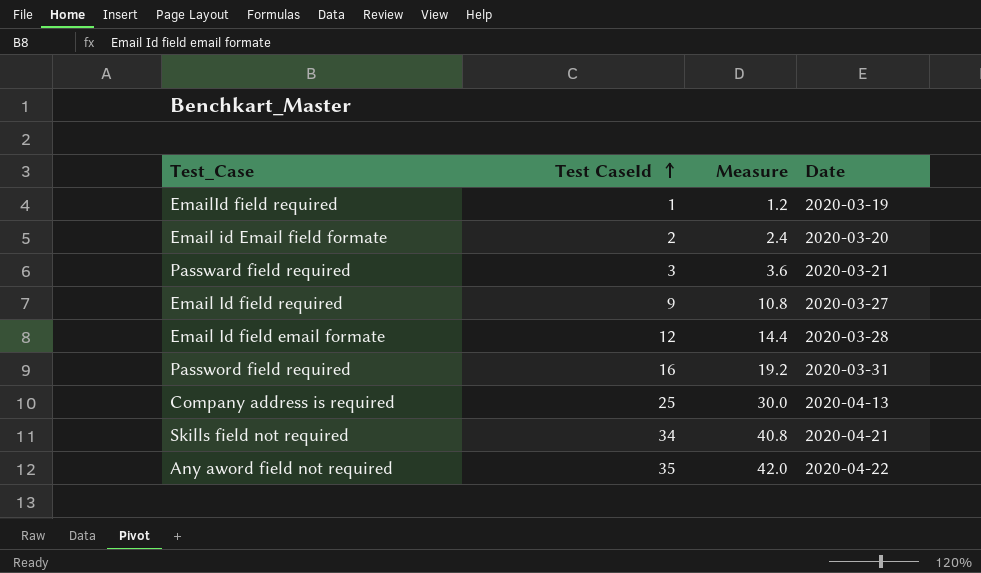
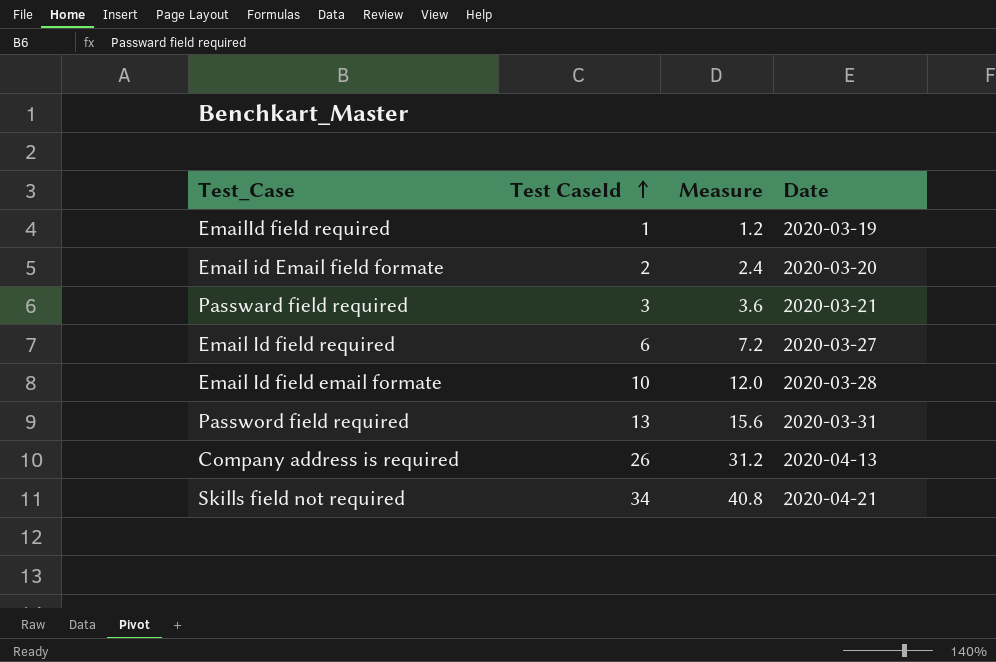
row Any aword field not required: 35 | 42.0 | 2020-04-22 -> none
Email Id field required | Test CaseId: 9 -> 6
Email Id field required | Measure: 10.8 -> 7.2
Email Id field email formate | Test CaseId: 12 -> 10
Email Id field email formate | Measure: 14.4 -> 12.0
Password field required | Test CaseId: 16 -> 13
Password field required | Measure: 19.2 -> 15.6
Company address is required | Test CaseId: 25 -> 26
Company address is required | Measure: 30.0 -> 31.2

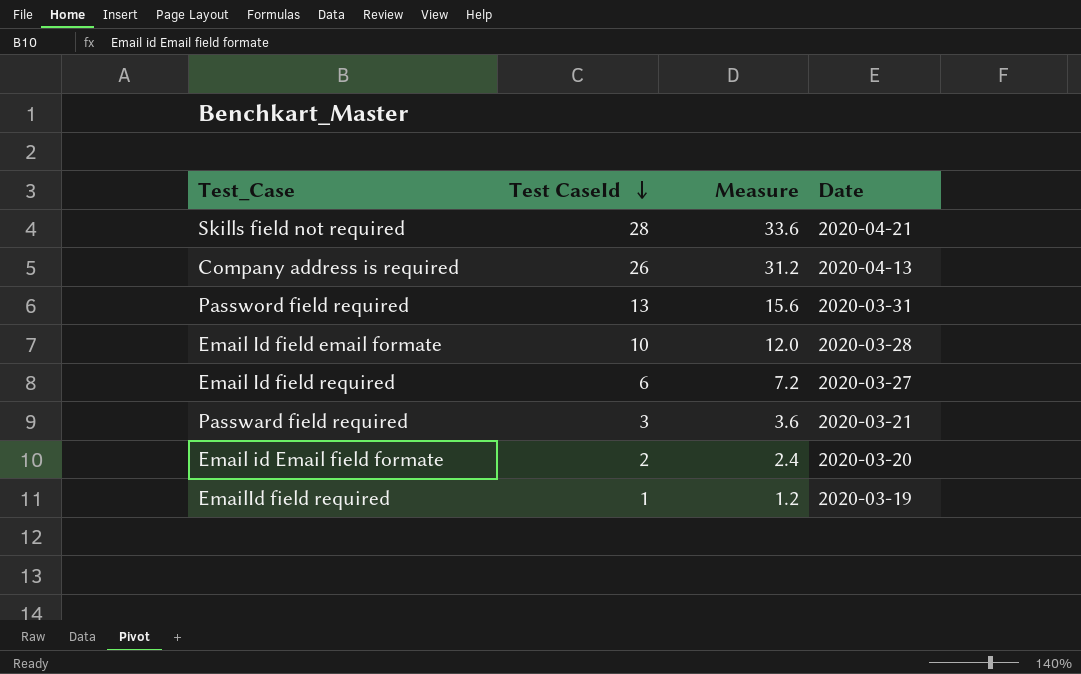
row order: Test CaseId ascending -> Test CaseId descending
Skills field not required | Test CaseId: 34 -> 28
Skills field not required | Measure: 40.8 -> 33.6

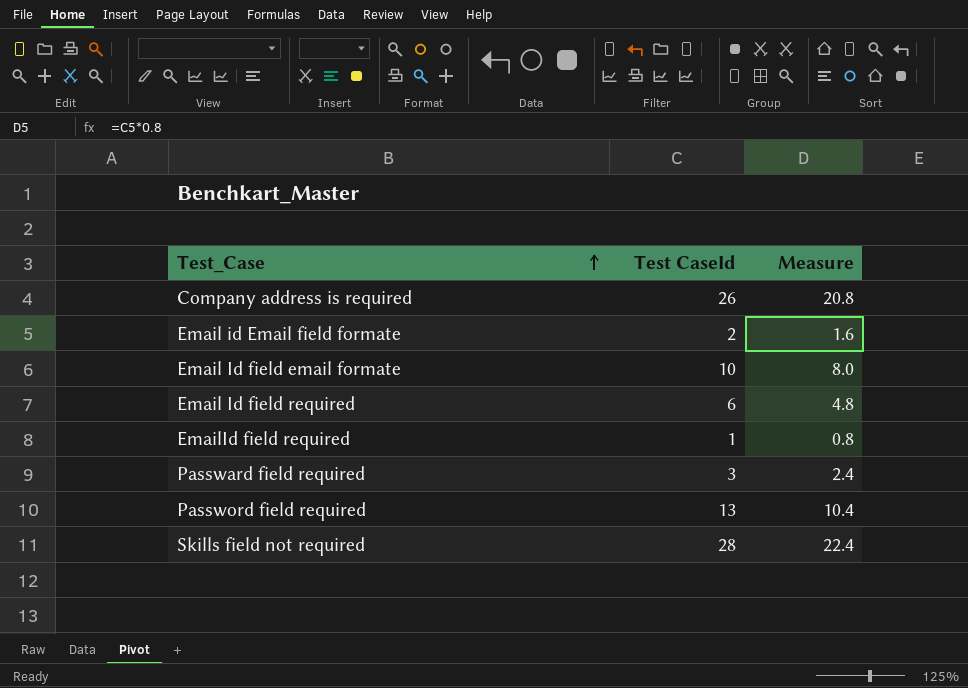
row order: Test CaseId descending -> Test_Case ascending
column Date | position: 4 -> none
column Measure | formula: [Test CaseId] * 1.2 -> [Test CaseId] * 0.8

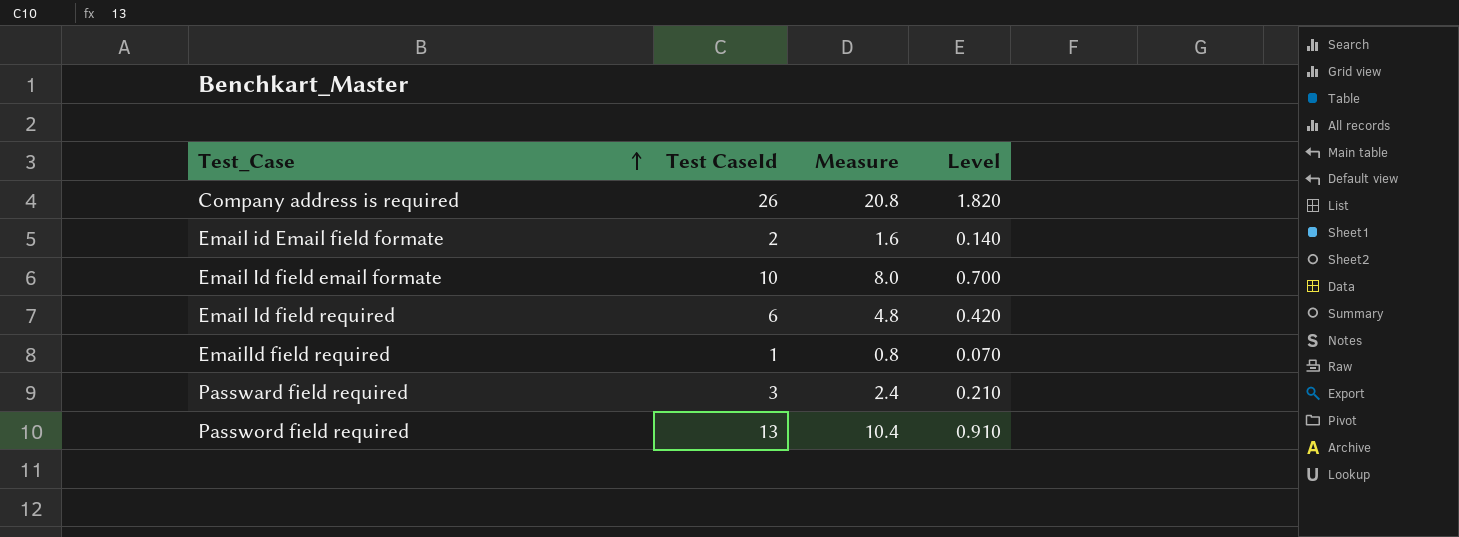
column Level | formula: none -> [Test CaseId] * 0.07
row Skills field not required: 28 | 22.4 -> none

